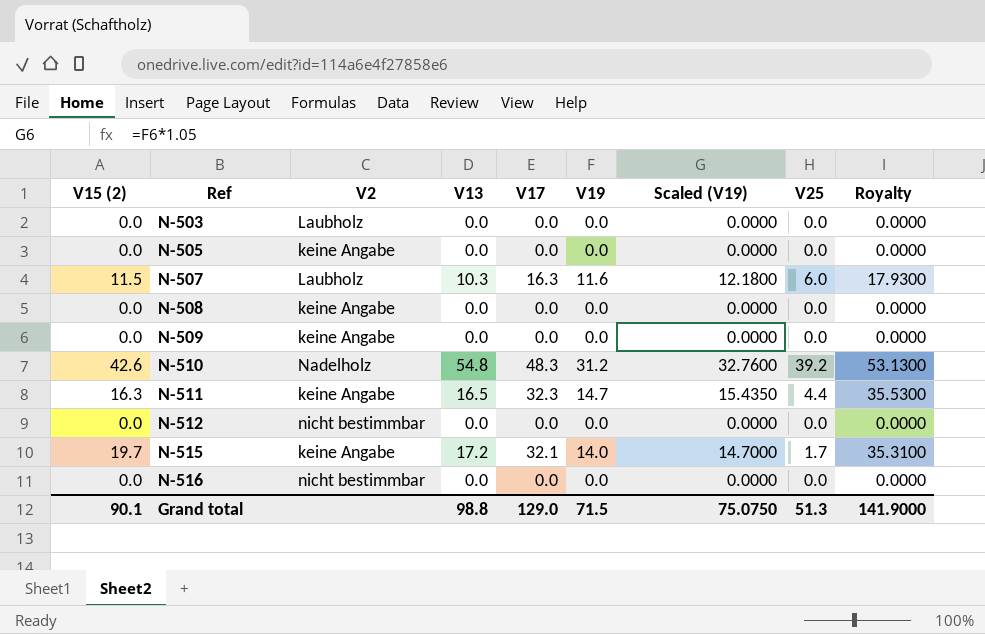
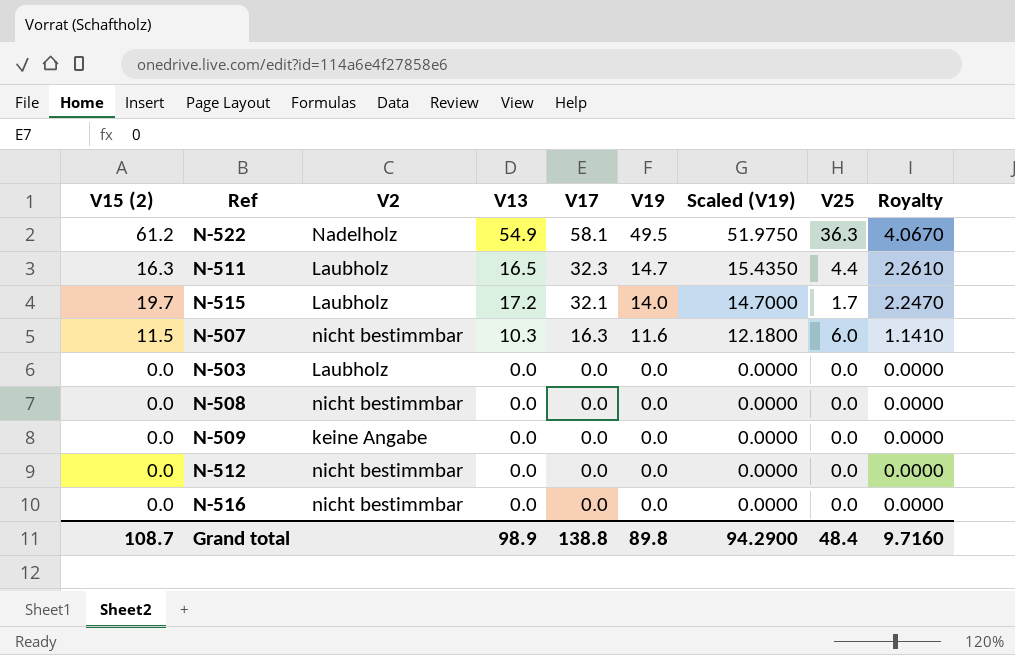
row order: Ref ascending -> V17 descending
column Royalty | formula: [V17] * 1.1 -> [V17] * 0.07
row N-505: 0.0 | keine Angabe | 0.0 | 0.0 | 0.0 | 0.0000 | 0.0 | 0.0000 -> none
row N-510: 42.6 | Nadelholz | 54.8 | 48.3 | 31.2 | 32.7600 | 39.2 | 53.1300 -> none
row N-522: none -> 61.2 | Nadelholz | 54.9 | 58.1 | 49.5 | 51.9750 | 36.3 | 4.0670
N-511 | V2: keine Angabe -> Laubholz
N-515 | V2: keine Angabe -> Laubholz
N-507 | V2: Laubholz -> nicht bestimmbar
N-508 | V2: keine Angabe -> nicht bestimmbar
Grand total | V15 (2): 90.1 -> 108.7
Grand total | V13: 98.8 -> 98.9
Grand total | V17: 129.0 -> 138.8
Grand total | V19: 71.5 -> 89.8
Grand total | Scaled (V19): 75.0750 -> 94.2900
Grand total | V25: 51.3 -> 48.4
Grand total | Royalty: 141.9000 -> 9.7160

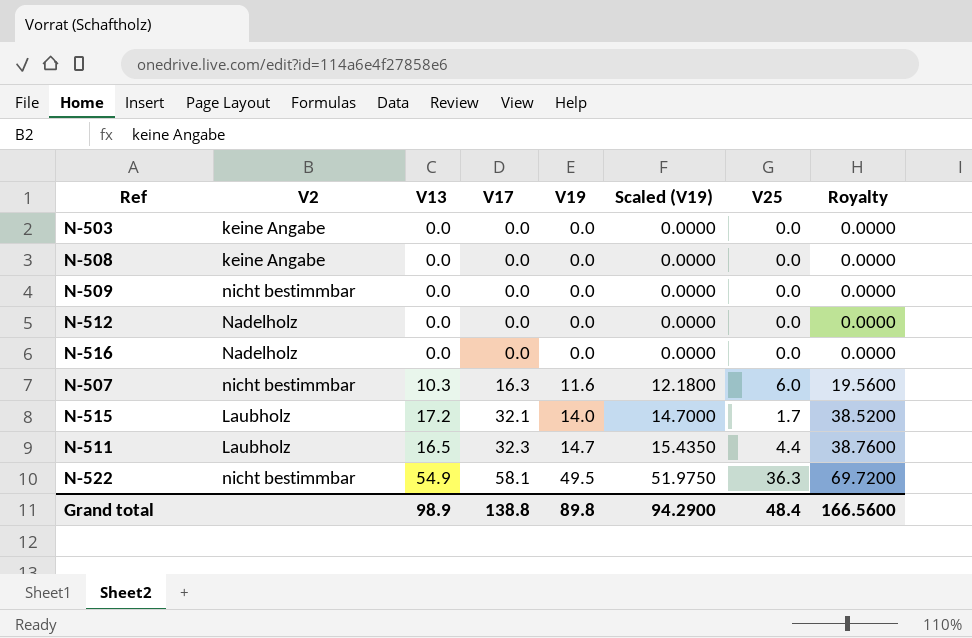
row order: V17 descending -> V17 ascending
column V15 (2) | position: 1 -> none
column Royalty | formula: [V17] * 0.07 -> [V17] * 1.2
N-503 | V2: Laubholz -> keine Angabe
N-508 | V2: nicht bestimmbar -> keine Angabe
N-509 | V2: keine Angabe -> nicht bestimmbar
N-512 | V2: nicht bestimmbar -> Nadelholz
N-516 | V2: nicht bestimmbar -> Nadelholz
N-522 | V2: Nadelholz -> nicht bestimmbar
Grand total | Royalty: 9.7160 -> 166.5600

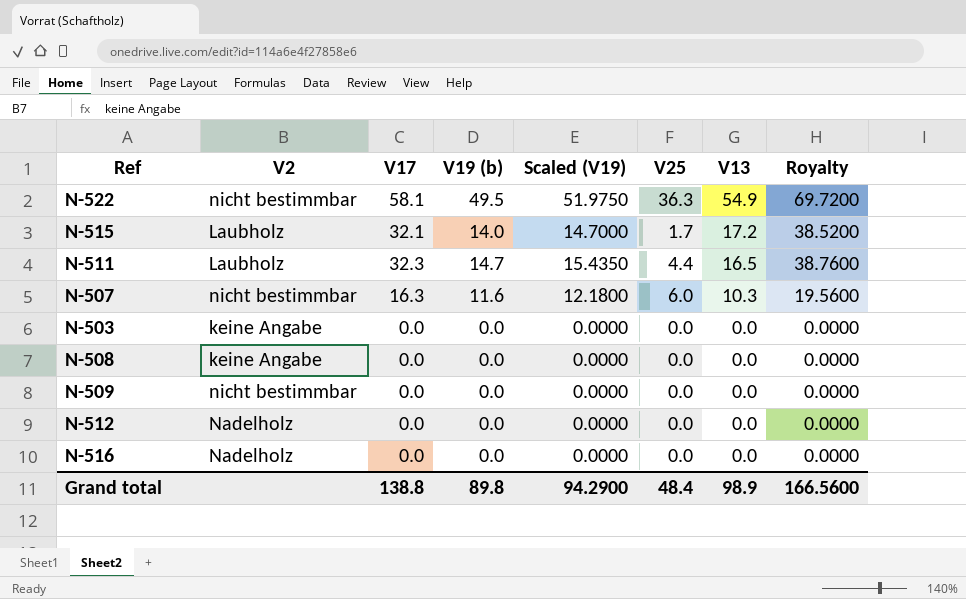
row order: V17 ascending -> V13 descending
column name: V19 -> V19 (b)
column V13 | position: 3 -> 7

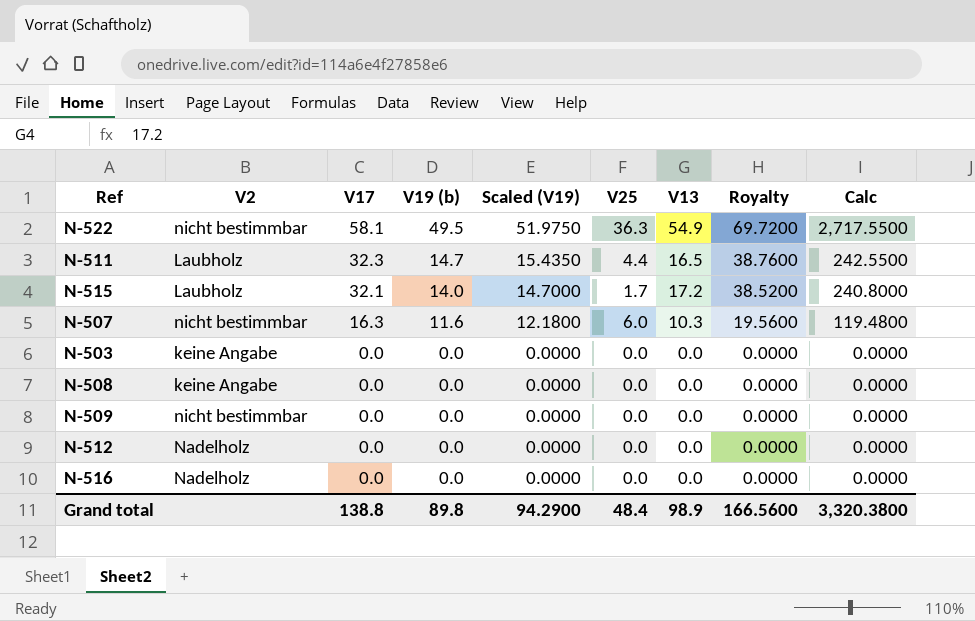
row order: V13 descending -> V17 descending
column Calc | formula: none -> [V19 (b)] * [V13]

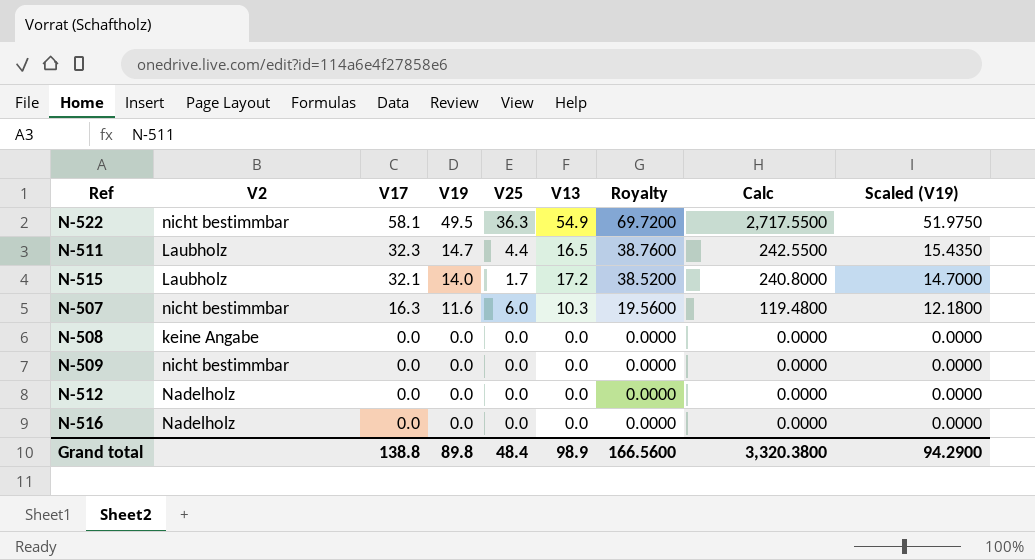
column name: V19 (b) -> V19
column Scaled (V19) | position: 5 -> 9
row N-503: keine Angabe | 0.0 | 0.0 | 0.0000 | 0.0 | 0.0 | 0.0000 | 0.0000 -> none

